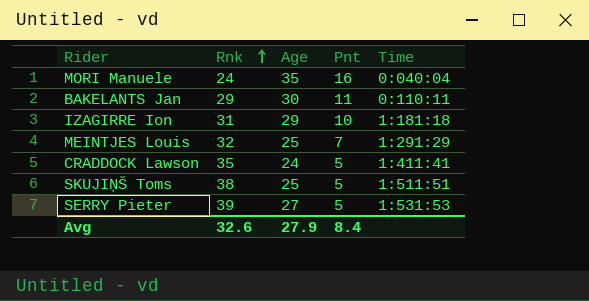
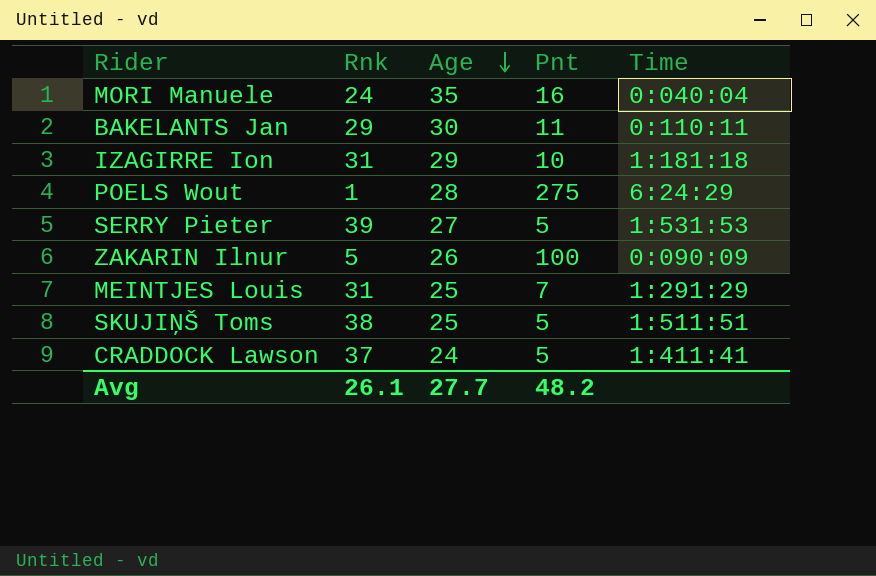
row order: Rnk ascending -> Age descending
row POELS Wout: none -> 1 | 28 | 275 | 6:24:29
row ZAKARIN Ilnur: none -> 5 | 26 | 100 | 0:090:09
MEINTJES Louis | Rnk: 32 -> 31
CRADDOCK Lawson | Rnk: 35 -> 37
Avg | Rnk: 32.6 -> 26.1
Avg | Age: 27.9 -> 27.7
Avg | Pnt: 8.4 -> 48.2

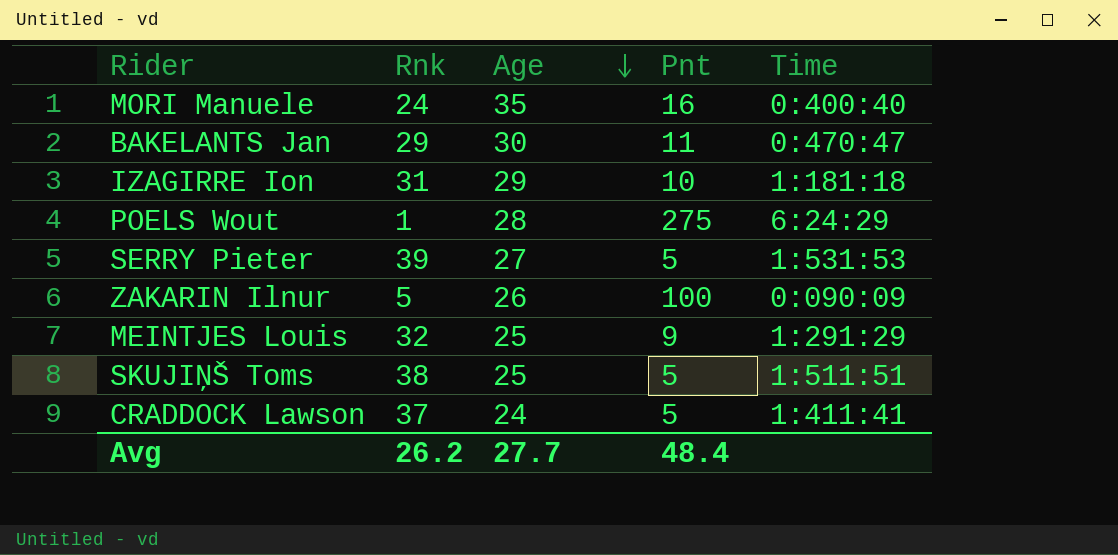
MORI Manuele | Time: 0:040:04 -> 0:400:40
BAKELANTS Jan | Time: 0:110:11 -> 0:470:47
MEINTJES Louis | Rnk: 31 -> 32
MEINTJES Louis | Pnt: 7 -> 9
Avg | Rnk: 26.1 -> 26.2
Avg | Pnt: 48.2 -> 48.4

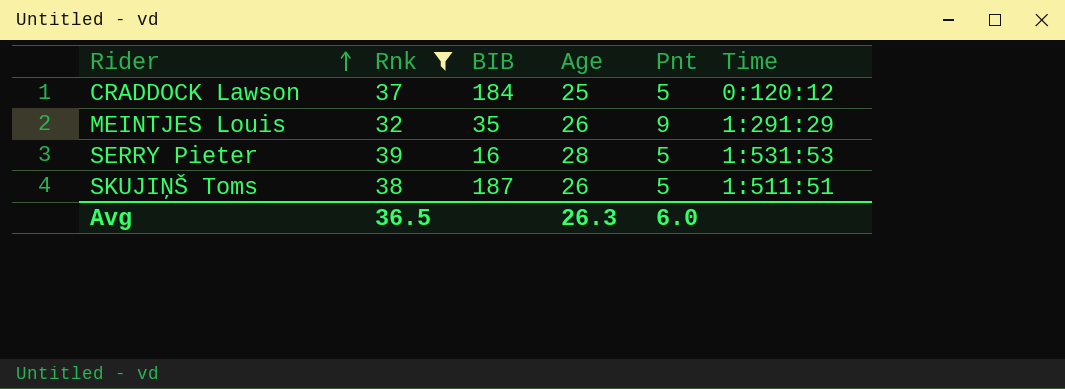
filter: none -> Rnk >= 32
row order: Age descending -> Rider ascending
column BIB | position: none -> 3
CRADDOCK Lawson | Age: 24 -> 25
CRADDOCK Lawson | Time: 1:411:41 -> 0:120:12
MEINTJES Louis | Age: 25 -> 26
SERRY Pieter | Age: 27 -> 28
SKUJIŅŠ Toms | Age: 25 -> 26
Avg | Rnk: 26.2 -> 36.5
Avg | Age: 27.7 -> 26.3
Avg | Pnt: 48.4 -> 6.0

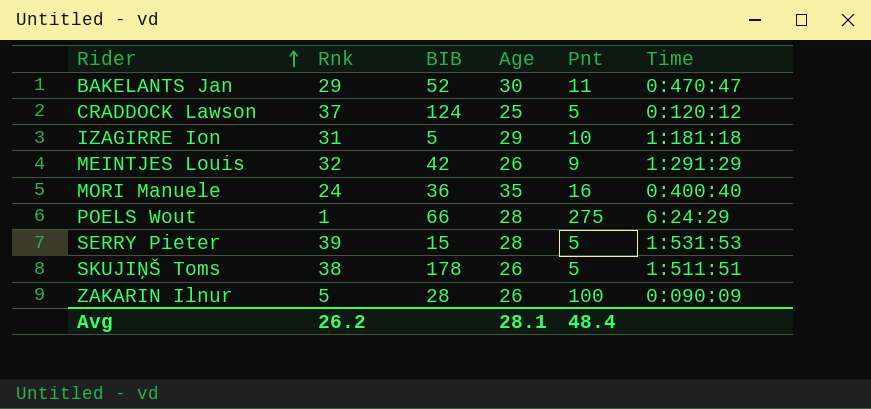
filter: Rnk >= 32 -> none
CRADDOCK Lawson | BIB: 184 -> 124
MEINTJES Louis | BIB: 35 -> 42
SERRY Pieter | BIB: 16 -> 15
SKUJIŅŠ Toms | BIB: 187 -> 178
Avg | Rnk: 36.5 -> 26.2
Avg | Age: 26.3 -> 28.1
Avg | Pnt: 6.0 -> 48.4

